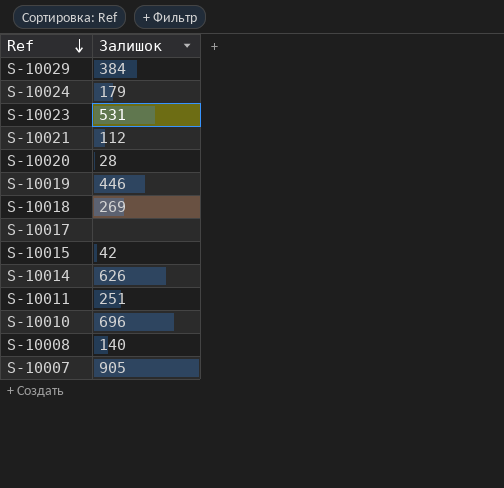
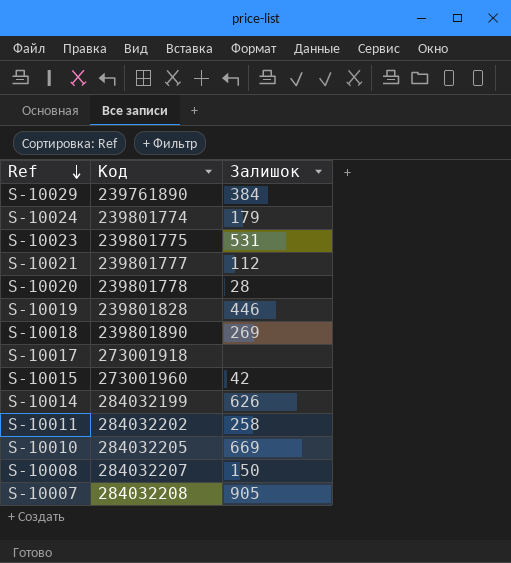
column Код | position: none -> 2
S-10011 | Залишок: 251 -> 258
S-10010 | Залишок: 696 -> 669
S-10008 | Залишок: 140 -> 150

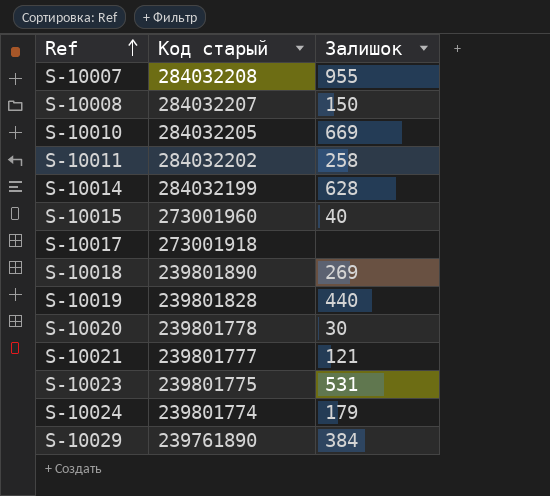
row order: Ref descending -> Ref ascending
column name: Код -> Код старый
S-10007 | Залишок: 905 -> 955
S-10014 | Залишок: 626 -> 628
S-10015 | Залишок: 42 -> 40
S-10019 | Залишок: 446 -> 440
S-10020 | Залишок: 28 -> 30
S-10021 | Залишок: 112 -> 121

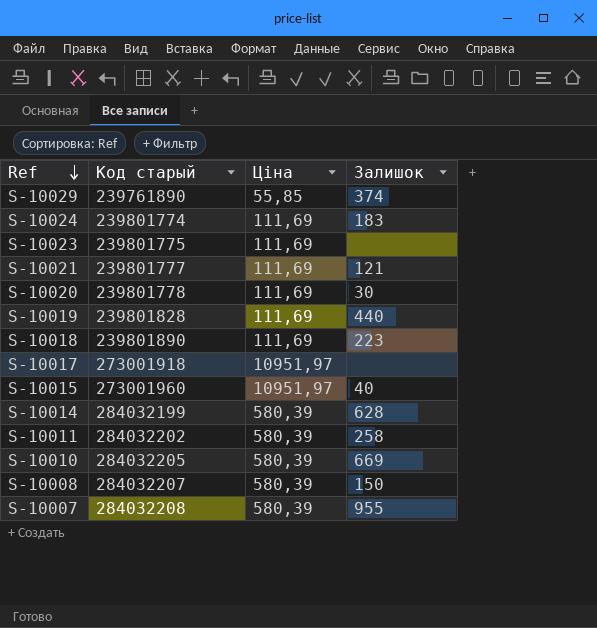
row order: Ref ascending -> Ref descending
column Ціна | position: none -> 3
S-10029 | Залишок: 384 -> 374
S-10024 | Залишок: 179 -> 183
S-10023 | Залишок: 531 -> none
S-10018 | Залишок: 269 -> 223

